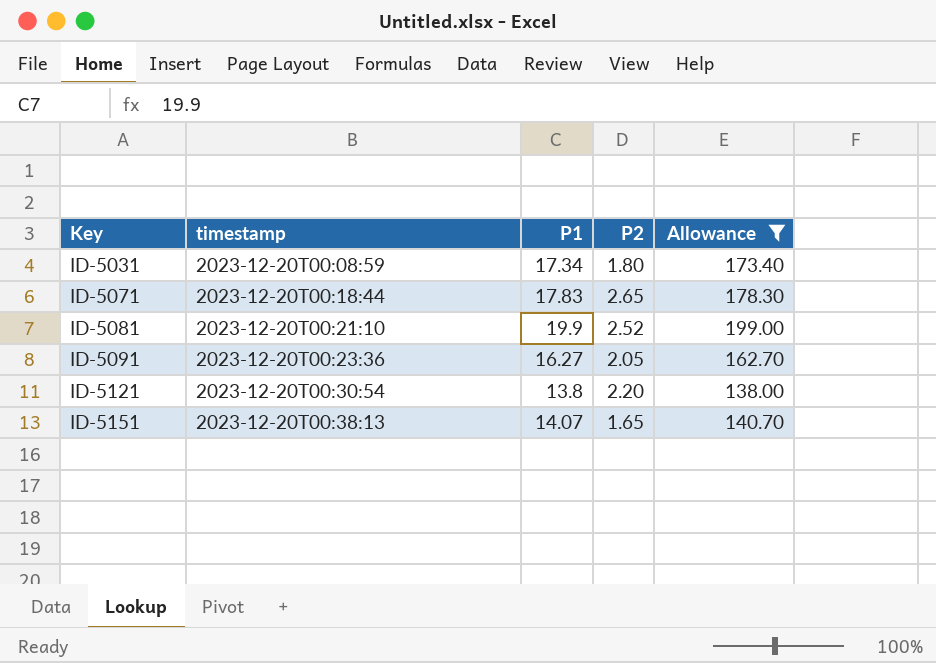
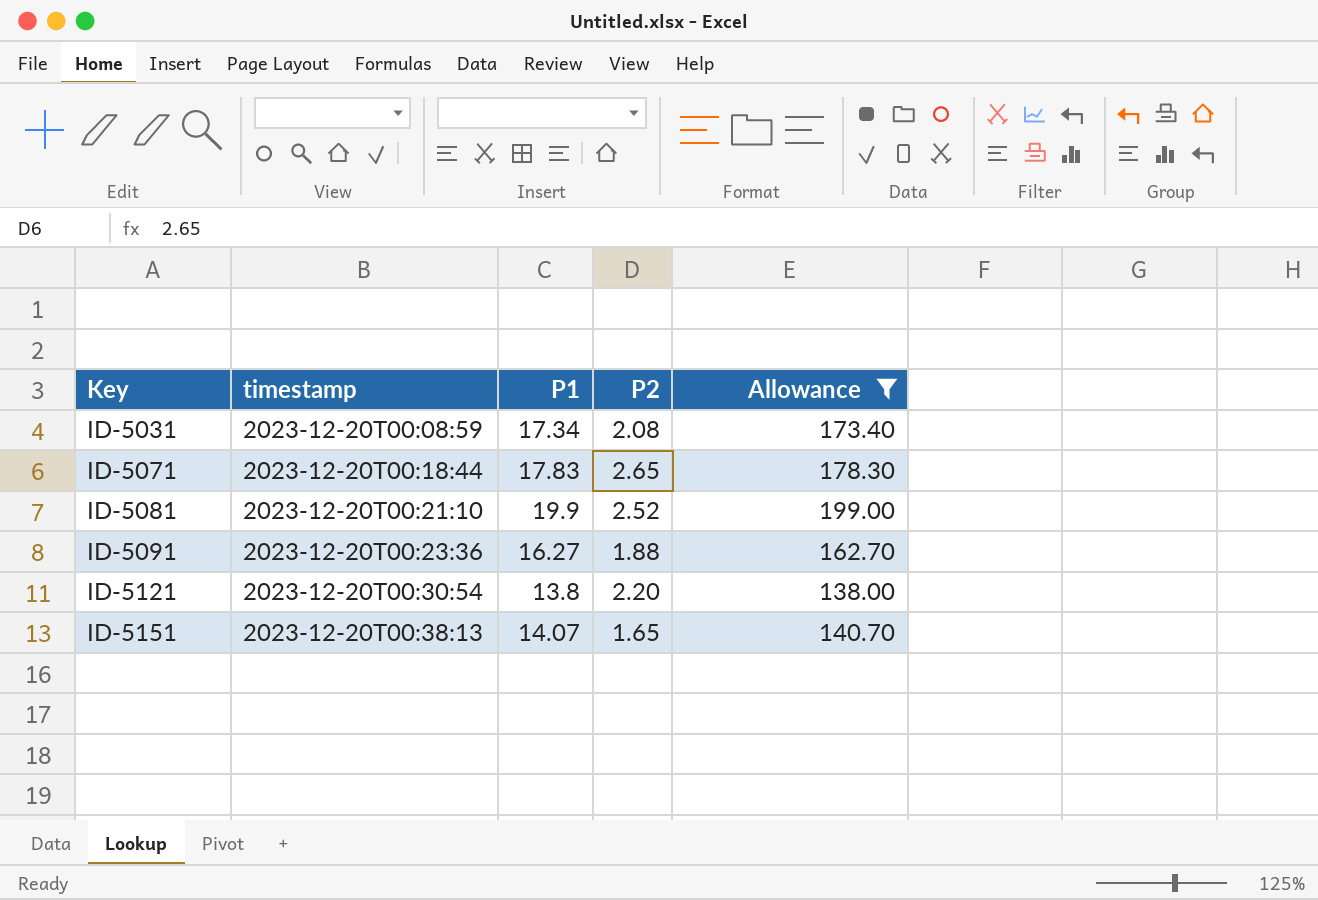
ID-5031 | P2: 1.80 -> 2.08
ID-5091 | P2: 2.05 -> 1.88

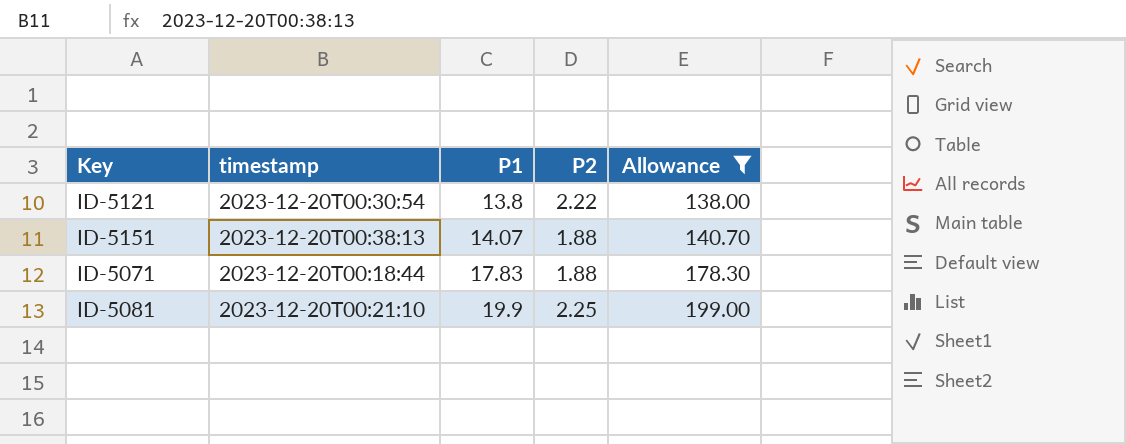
row order: Key ascending -> P1 ascending
row ID-5031: 2023-12-20T00:08:59 | 17.34 | 2.08 | 173.40 -> none
row ID-5091: 2023-12-20T00:23:36 | 16.27 | 1.88 | 162.70 -> none
ID-5121 | P2: 2.20 -> 2.22
ID-5151 | P2: 1.65 -> 1.88
ID-5071 | P2: 2.65 -> 1.88
ID-5081 | P2: 2.52 -> 2.25

